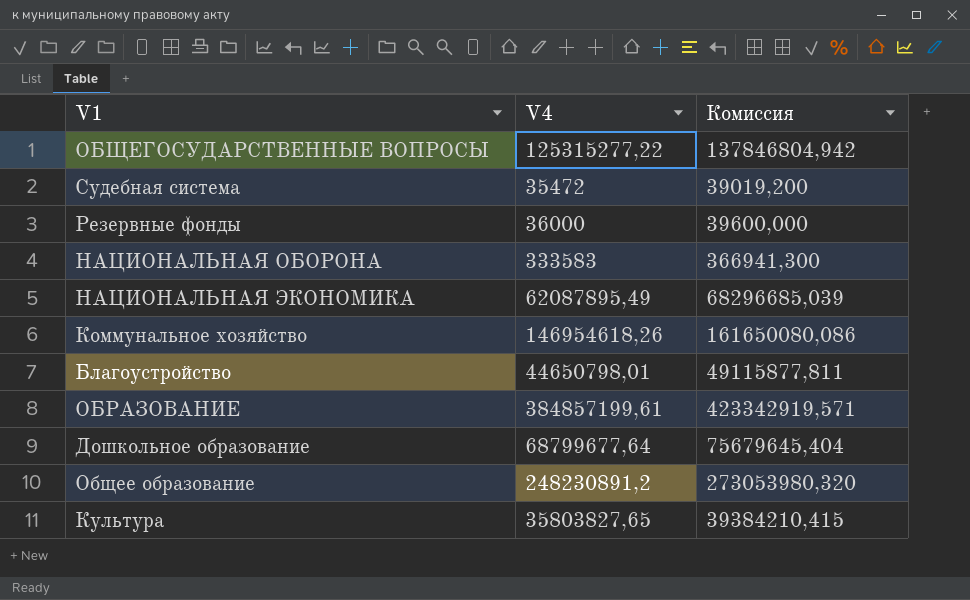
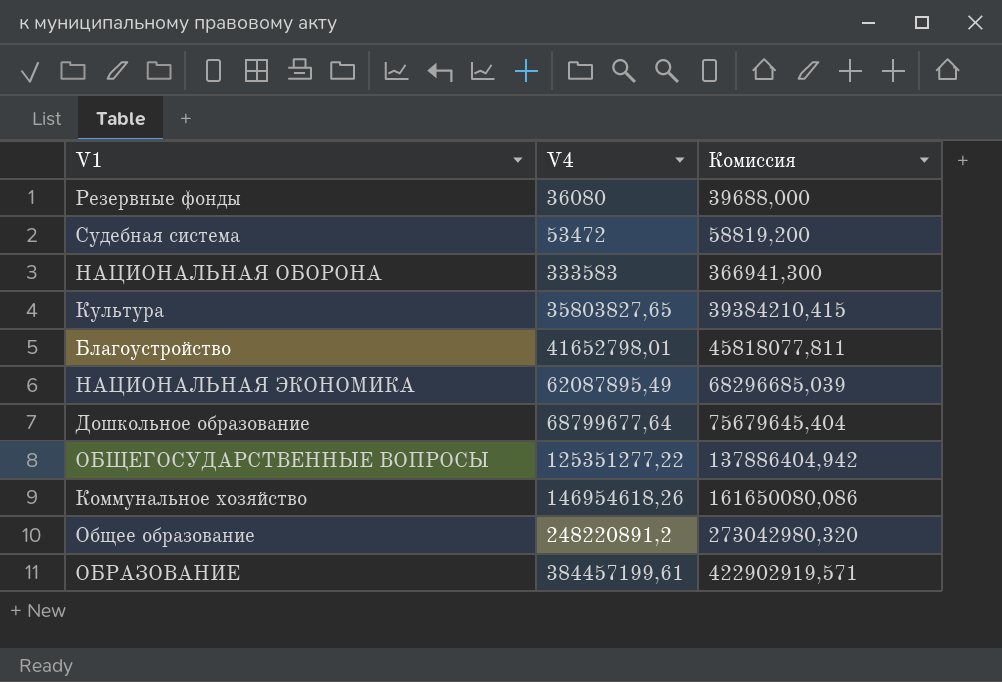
row order: none -> V4 ascending
Резервные фонды | V4: 36000 -> 36080
Резервные фонды | Комиссия: 39600,000 -> 39688,000
Судебная система | V4: 35472 -> 53472
Судебная система | Комиссия: 39019,200 -> 58819,200
Благоустройство | V4: 44650798,01 -> 41652798,01
Благоустройство | Комиссия: 49115877,811 -> 45818077,811
ОБЩЕГОСУДАРСТВЕННЫЕ ВОПРОСЫ | V4: 125315277,22 -> 125351277,22
ОБЩЕГОСУДАРСТВЕННЫЕ ВОПРОСЫ | Комиссия: 137846804,942 -> 137886404,942
Общее образование | V4: 248230891,2 -> 248220891,2
Общее образование | Комиссия: 273053980,320 -> 273042980,320
ОБРАЗОВАНИЕ | V4: 384857199,61 -> 384457199,61
ОБРАЗОВАНИЕ | Комиссия: 423342919,571 -> 422902919,571

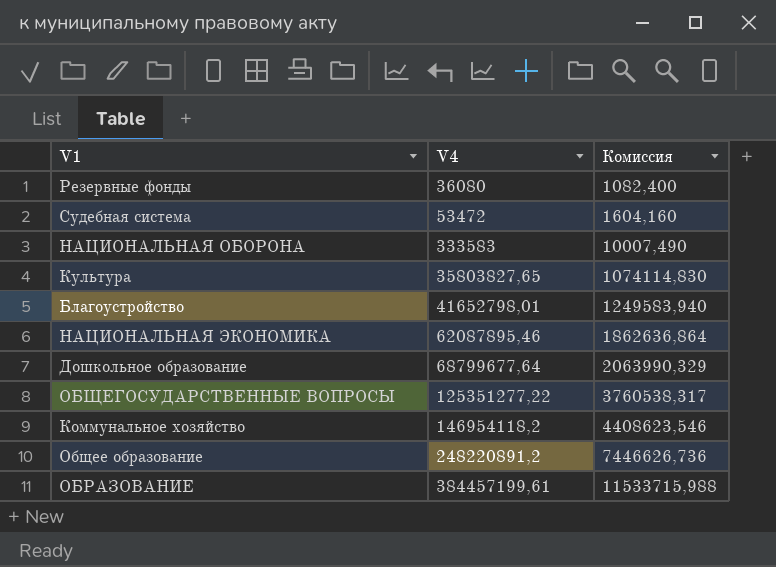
column Комиссия | formula: [V4] * 1,1 -> [V4] * 0,03
НАЦИОНАЛЬНАЯ ЭКОНОМИКА | V4: 62087895,49 -> 62087895,46
Коммунальное хозяйство | V4: 146954618,26 -> 146954118,2

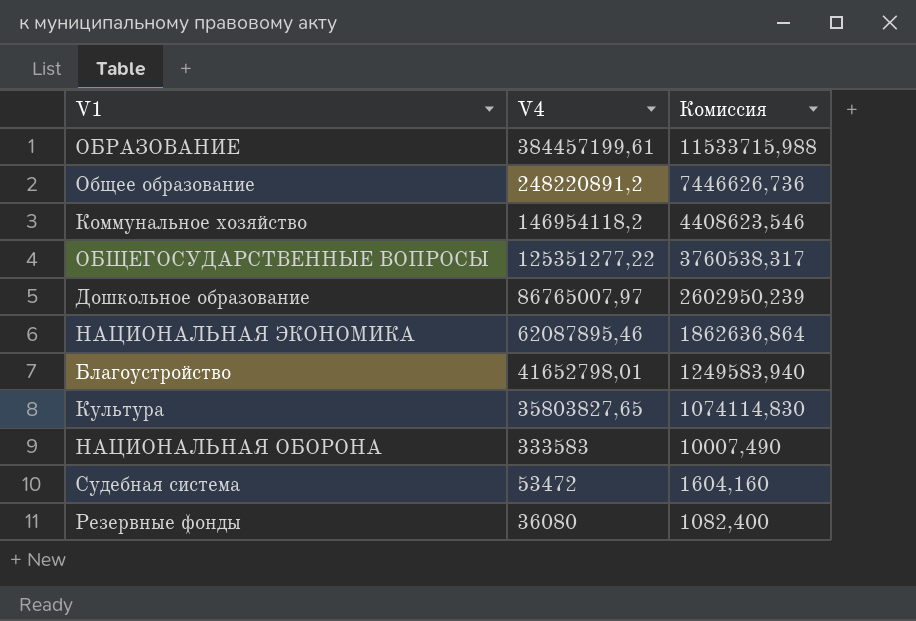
row order: V4 ascending -> V4 descending
Дошкольное образование | V4: 68799677,64 -> 86765007,97
Дошкольное образование | Комиссия: 2063990,329 -> 2602950,239

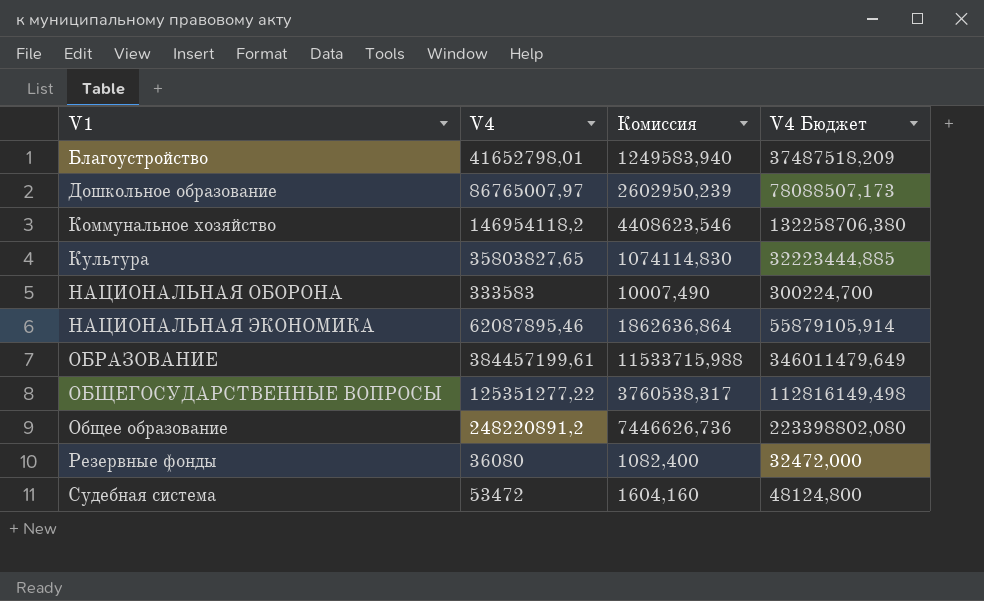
row order: V4 descending -> V1 ascending
column V4 Бюджет | formula: none -> [V4] * 0,9

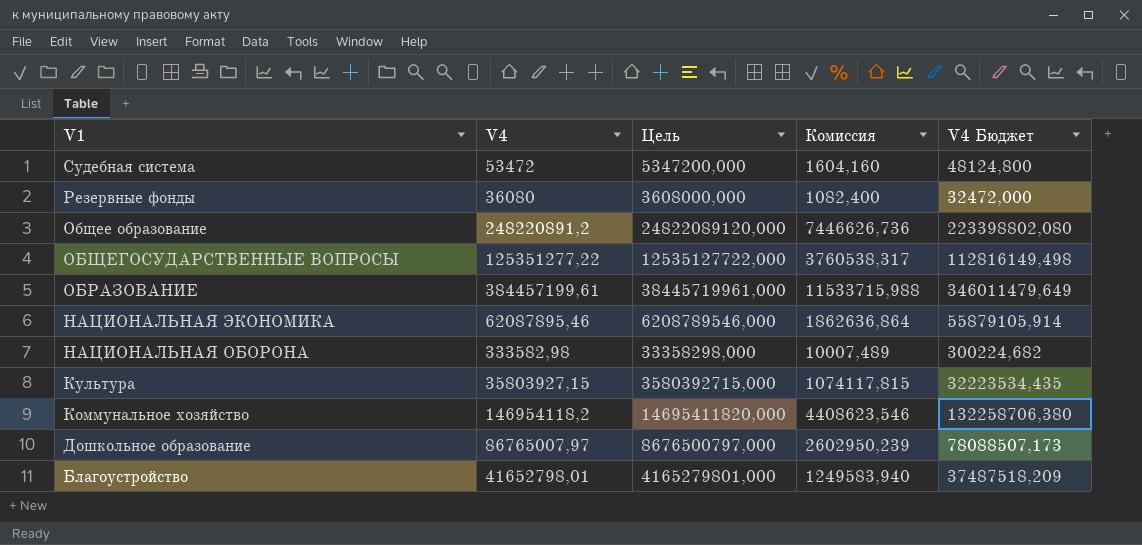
row order: V1 ascending -> V1 descending
column Цель | formula: none -> [V4] * 100
НАЦИОНАЛЬНАЯ ОБОРОНА | V4: 333583 -> 333582,98
НАЦИОНАЛЬНАЯ ОБОРОНА | Комиссия: 10007,490 -> 10007,489
НАЦИОНАЛЬНАЯ ОБОРОНА | V4 Бюджет: 300224,700 -> 300224,682
Культура | V4: 35803827,65 -> 35803927,15
Культура | Комиссия: 1074114,830 -> 1074117,815
Культура | V4 Бюджет: 32223444,885 -> 32223534,435

